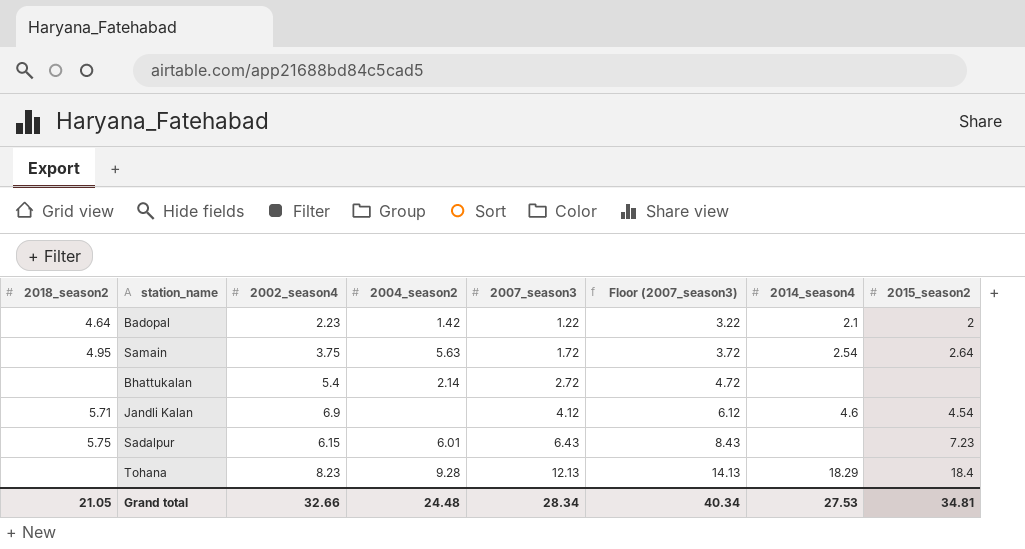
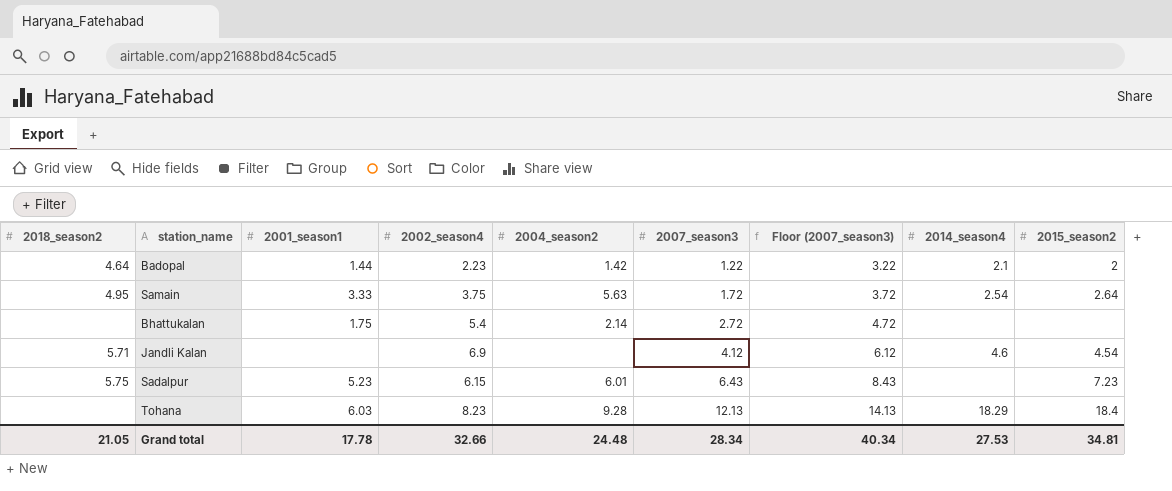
column 2001_season1 | position: none -> 3

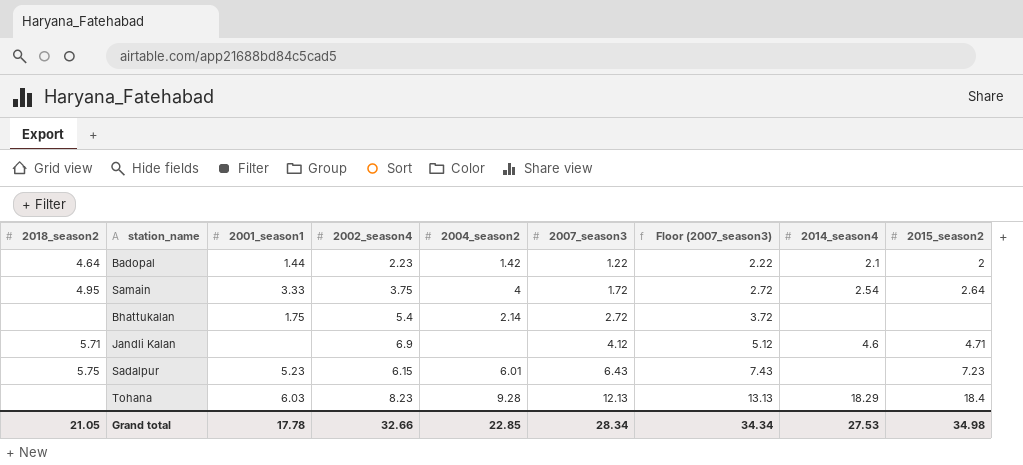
column Floor (2007_season3) | formula: [2007_season3] + 2 -> [2007_season3] + 1
Samain | 2004_season2: 5.63 -> 4
Jandli Kalan | 2015_season2: 4.54 -> 4.71
Grand total | 2004_season2: 24.48 -> 22.85
Grand total | Floor (2007_season3): 40.34 -> 34.34
Grand total | 2015_season2: 34.81 -> 34.98

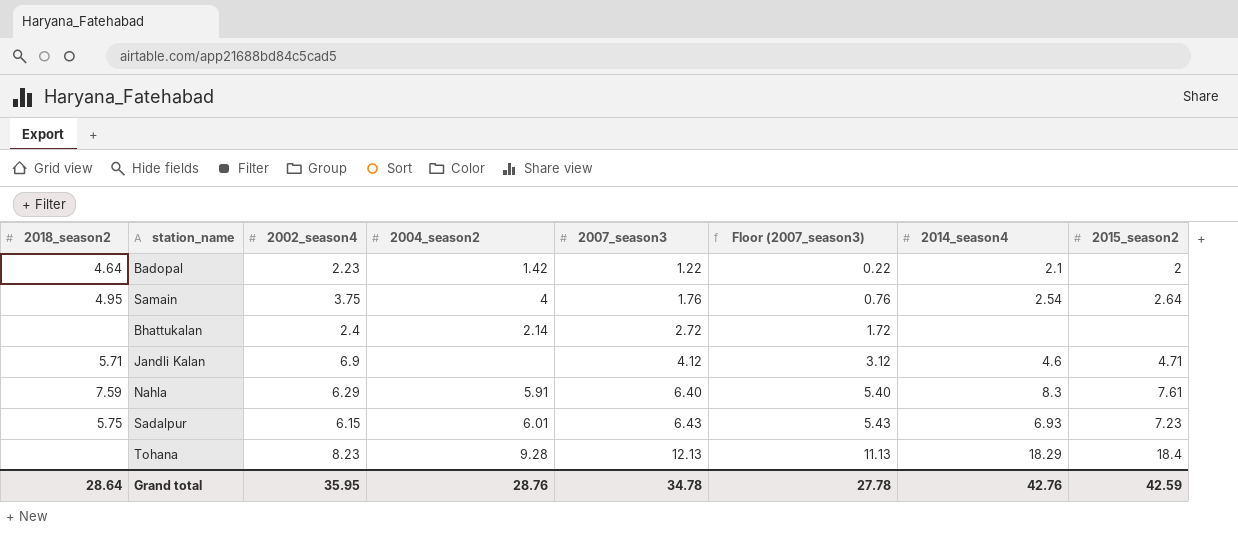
column 2001_season1 | position: 3 -> none
column Floor (2007_season3) | formula: [2007_season3] + 1 -> [2007_season3] - 1
Samain | 2007_season3: 1.72 -> 1.76
Bhattukalan | 2002_season4: 5.4 -> 2.4
row Nahla: none -> 7.59 | 6.29 | 5.91 | 6.40 | 5.40 | 8.3 | 7.61
Sadalpur | 2014_season4: none -> 6.93
Grand total | 2018_season2: 21.05 -> 28.64
Grand total | 2002_season4: 32.66 -> 35.95
Grand total | 2004_season2: 22.85 -> 28.76
Grand total | 2007_season3: 28.34 -> 34.78
Grand total | Floor (2007_season3): 34.34 -> 27.78
Grand total | 2014_season4: 27.53 -> 42.76
Grand total | 2015_season2: 34.98 -> 42.59

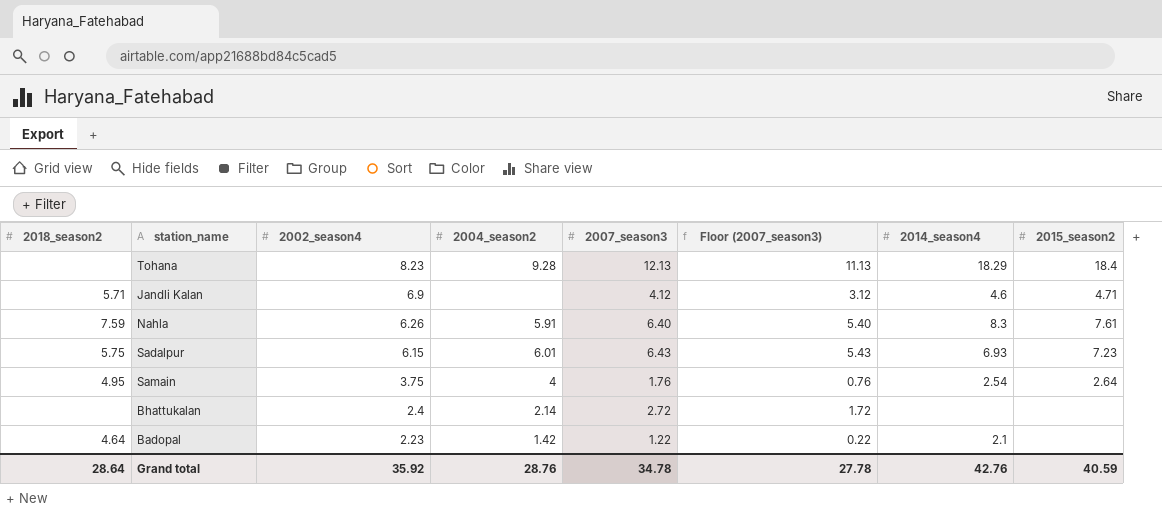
row order: 2007_season3 ascending -> 2002_season4 descending
Nahla | 2002_season4: 6.29 -> 6.26
Badopal | 2015_season2: 2 -> none
Grand total | 2002_season4: 35.95 -> 35.92
Grand total | 2015_season2: 42.59 -> 40.59

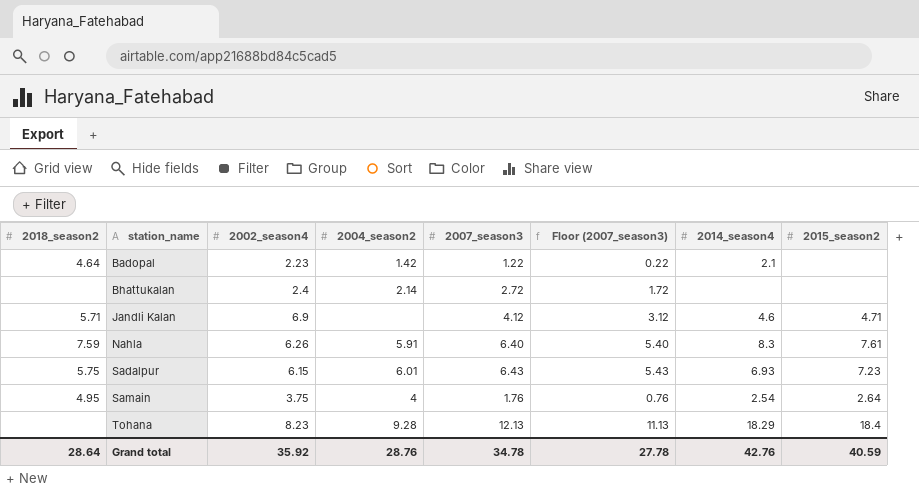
row order: 2002_season4 descending -> station_name ascending

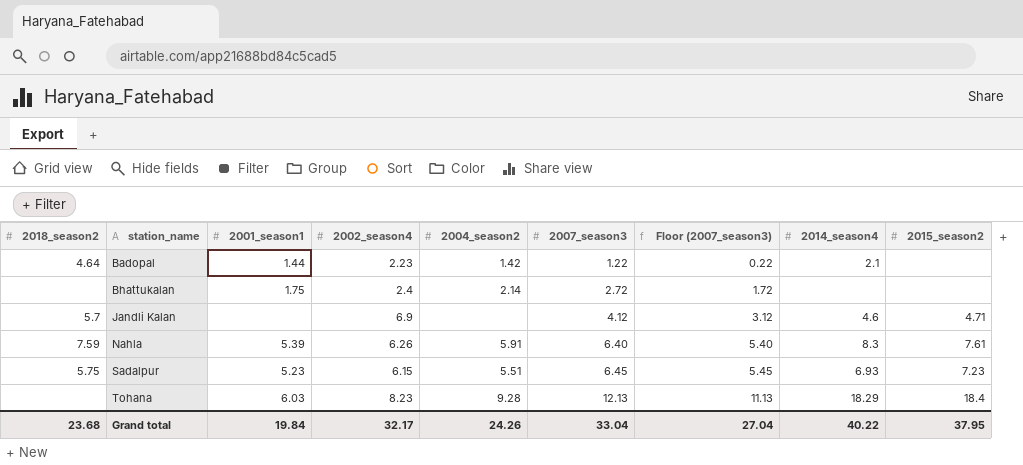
column 2001_season1 | position: none -> 3
row Samain: 4.95 | 3.75 | 4 | 1.76 | 0.76 | 2.54 | 2.64 -> none
Jandli Kalan | 2018_season2: 5.71 -> 5.7
Sadalpur | 2004_season2: 6.01 -> 5.51
Sadalpur | 2007_season3: 6.43 -> 6.45
Sadalpur | Floor (2007_season3): 5.43 -> 5.45
Grand total | 2018_season2: 28.64 -> 23.68
Grand total | 2002_season4: 35.92 -> 32.17
Grand total | 2004_season2: 28.76 -> 24.26
Grand total | 2007_season3: 34.78 -> 33.04
Grand total | Floor (2007_season3): 27.78 -> 27.04
Grand total | 2014_season4: 42.76 -> 40.22
Grand total | 2015_season2: 40.59 -> 37.95

